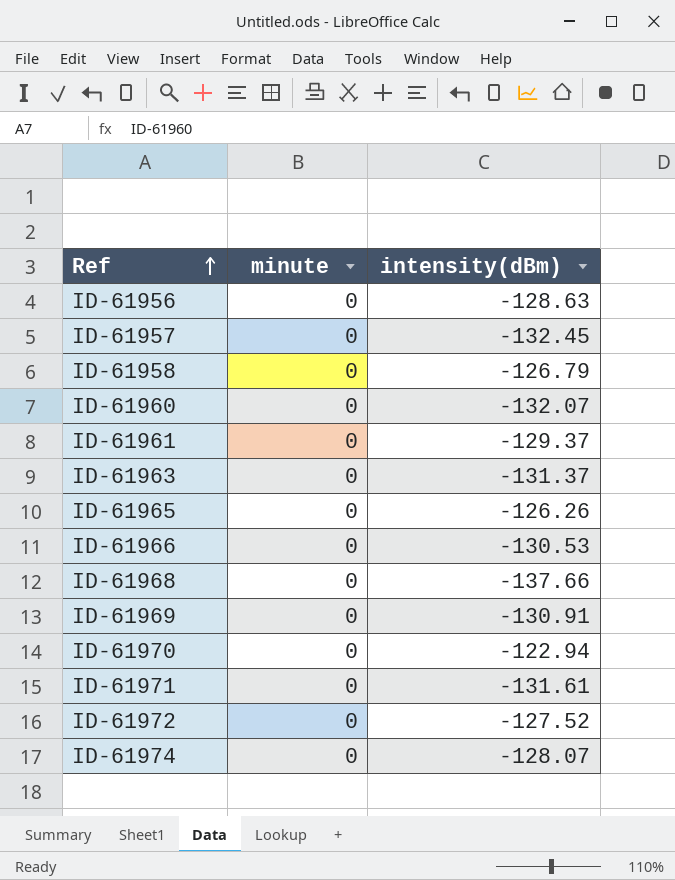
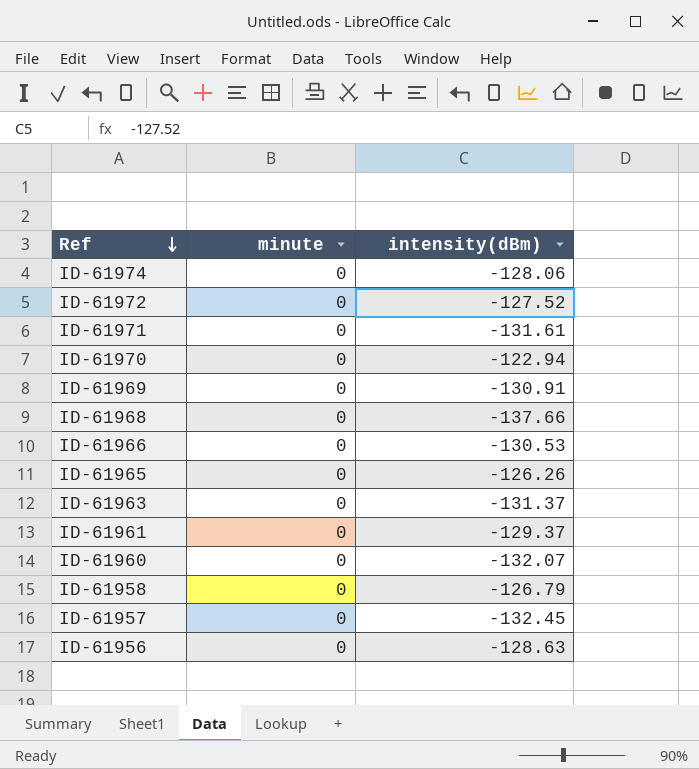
row order: Ref ascending -> Ref descending
ID-61974 | intensity(dBm): -128.07 -> -128.06

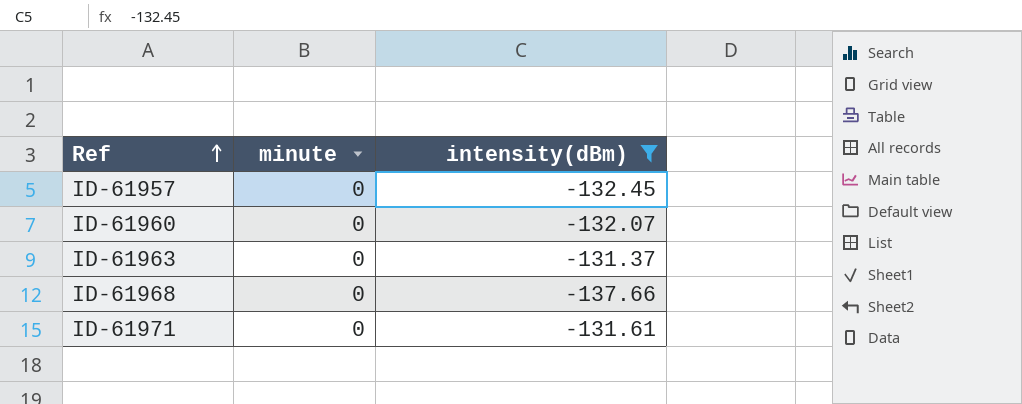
filter: none -> intensity(dBm) <= -131.37
row order: Ref descending -> Ref ascending

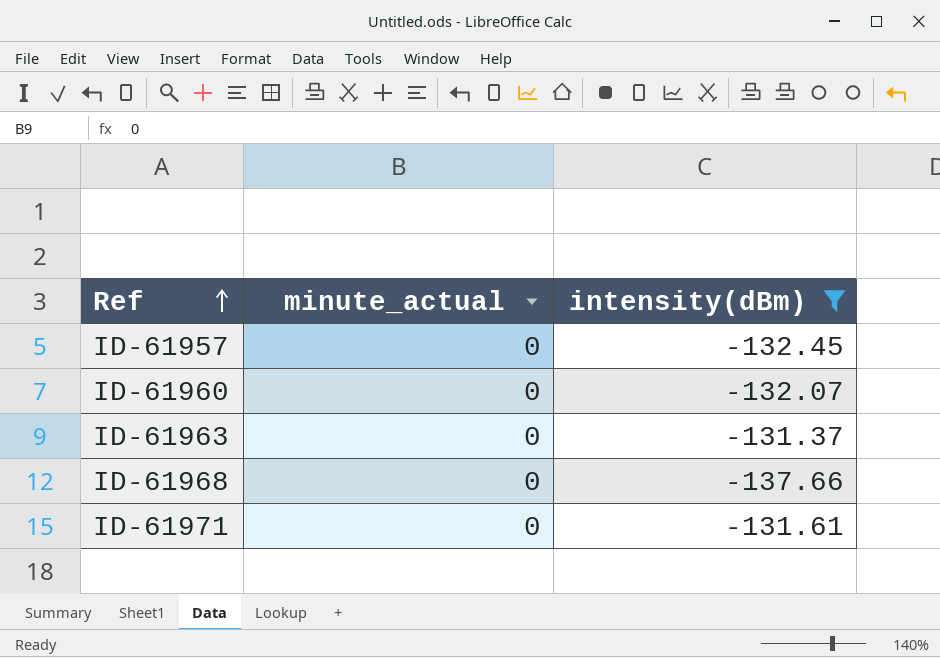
column name: minute -> minute_actual

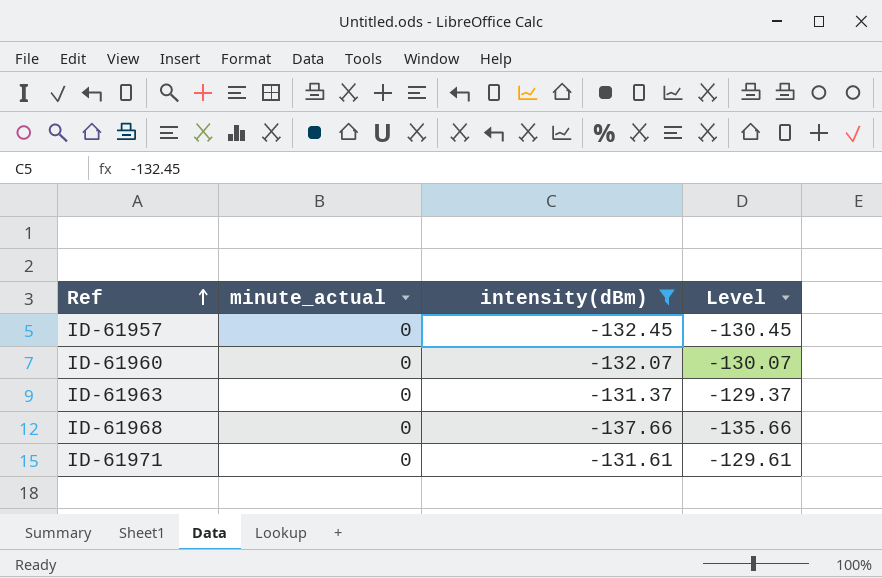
column Level | formula: none -> [intensity(dBm)] + 2

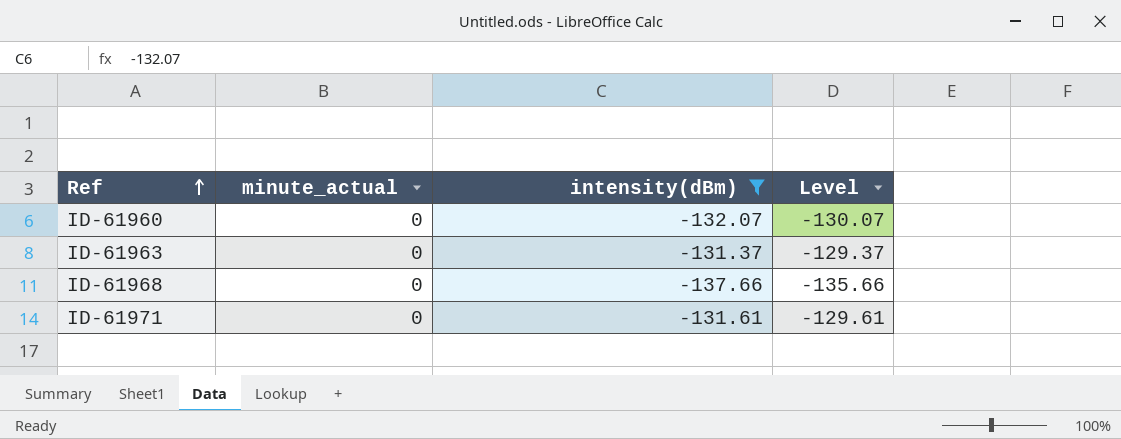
row ID-61957: 0 | -132.45 | -130.45 -> none

